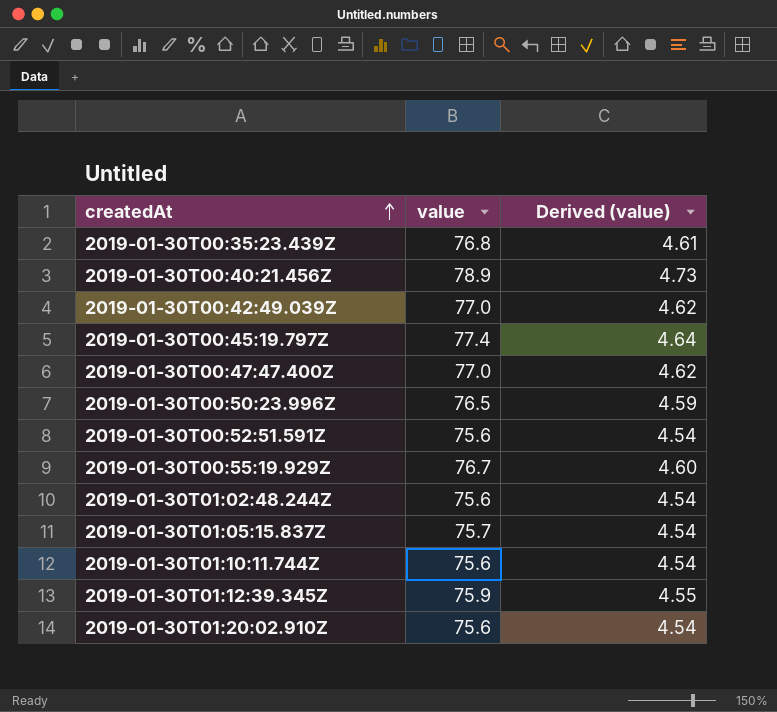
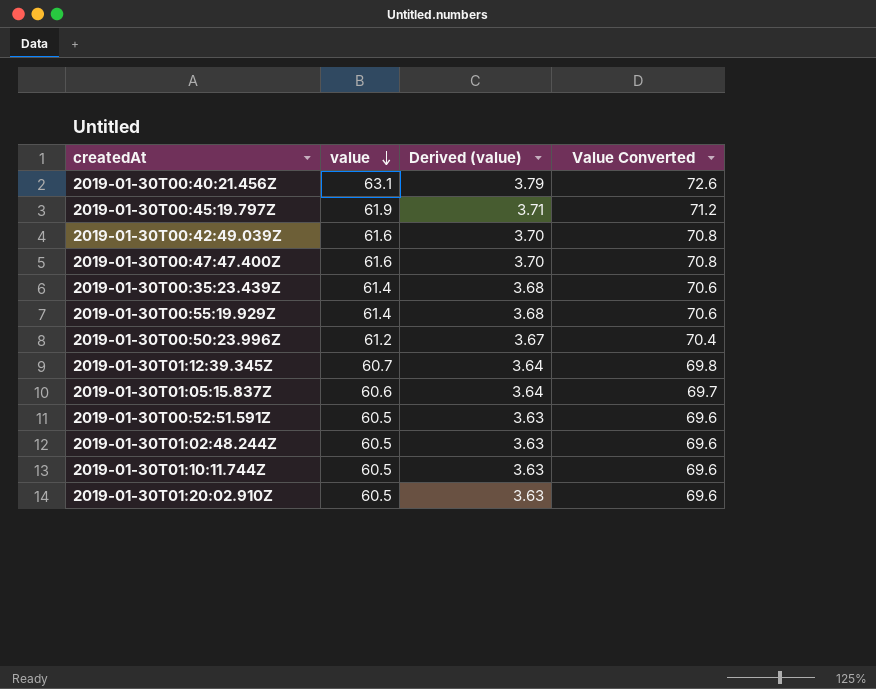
row order: createdAt ascending -> value descending
column Value Converted | formula: none -> [value] * 1.15
2019-01-30T00:40:21.456Z | value: 78.9 -> 63.1
2019-01-30T00:40:21.456Z | Derived (value): 4.73 -> 3.79
2019-01-30T00:45:19.797Z | value: 77.4 -> 61.9
2019-01-30T00:45:19.797Z | Derived (value): 4.64 -> 3.71
2019-01-30T00:42:49.039Z | value: 77.0 -> 61.6
2019-01-30T00:42:49.039Z | Derived (value): 4.62 -> 3.70
2019-01-30T00:47:47.400Z | value: 77.0 -> 61.6
2019-01-30T00:47:47.400Z | Derived (value): 4.62 -> 3.70
2019-01-30T00:35:23.439Z | value: 76.8 -> 61.4
2019-01-30T00:35:23.439Z | Derived (value): 4.61 -> 3.68
2019-01-30T00:55:19.929Z | value: 76.7 -> 61.4
2019-01-30T00:55:19.929Z | Derived (value): 4.60 -> 3.68
2019-01-30T00:50:23.996Z | value: 76.5 -> 61.2
2019-01-30T00:50:23.996Z | Derived (value): 4.59 -> 3.67
2019-01-30T01:12:39.345Z | value: 75.9 -> 60.7
2019-01-30T01:12:39.345Z | Derived (value): 4.55 -> 3.64
2019-01-30T01:05:15.837Z | value: 75.7 -> 60.6
2019-01-30T01:05:15.837Z | Derived (value): 4.54 -> 3.64
2019-01-30T00:52:51.591Z | value: 75.6 -> 60.5
2019-01-30T00:52:51.591Z | Derived (value): 4.54 -> 3.63
2019-01-30T01:02:48.244Z | value: 75.6 -> 60.5
2019-01-30T01:02:48.244Z | Derived (value): 4.54 -> 3.63
2019-01-30T01:10:11.744Z | value: 75.6 -> 60.5
2019-01-30T01:10:11.744Z | Derived (value): 4.54 -> 3.63
2019-01-30T01:20:02.910Z | value: 75.6 -> 60.5
2019-01-30T01:20:02.910Z | Derived (value): 4.54 -> 3.63

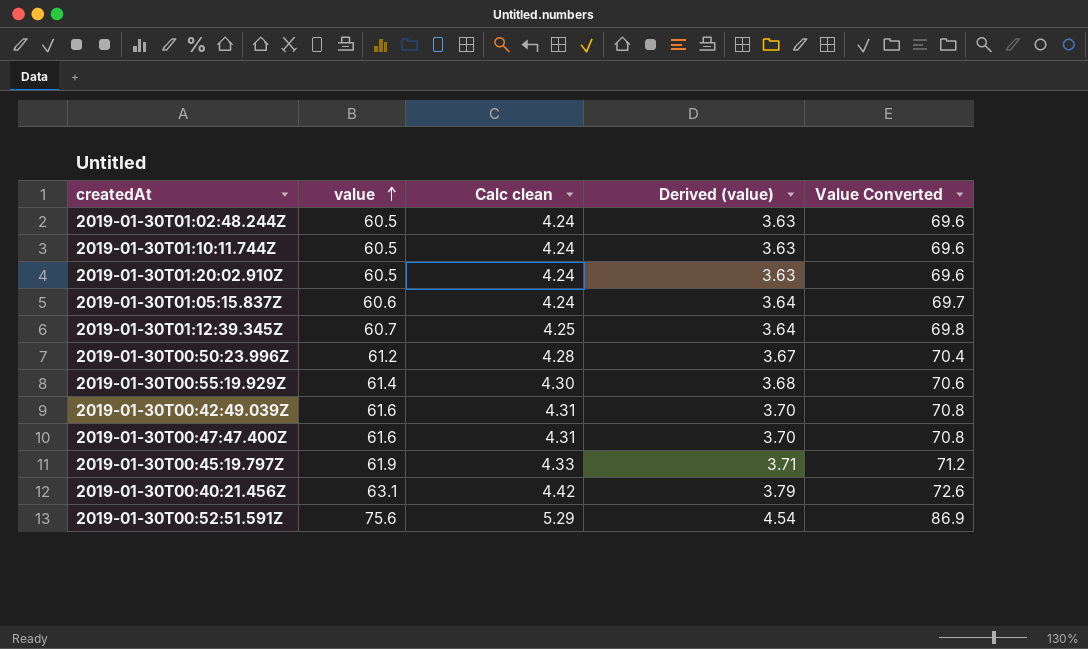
row order: value descending -> value ascending
column Calc clean | formula: none -> [value] * 0.07
row 2019-01-30T00:35:23.439Z: 61.4 | 3.68 | 70.6 -> none
2019-01-30T00:52:51.591Z | value: 60.5 -> 75.6
2019-01-30T00:52:51.591Z | Derived (value): 3.63 -> 4.54
2019-01-30T00:52:51.591Z | Value Converted: 69.6 -> 86.9

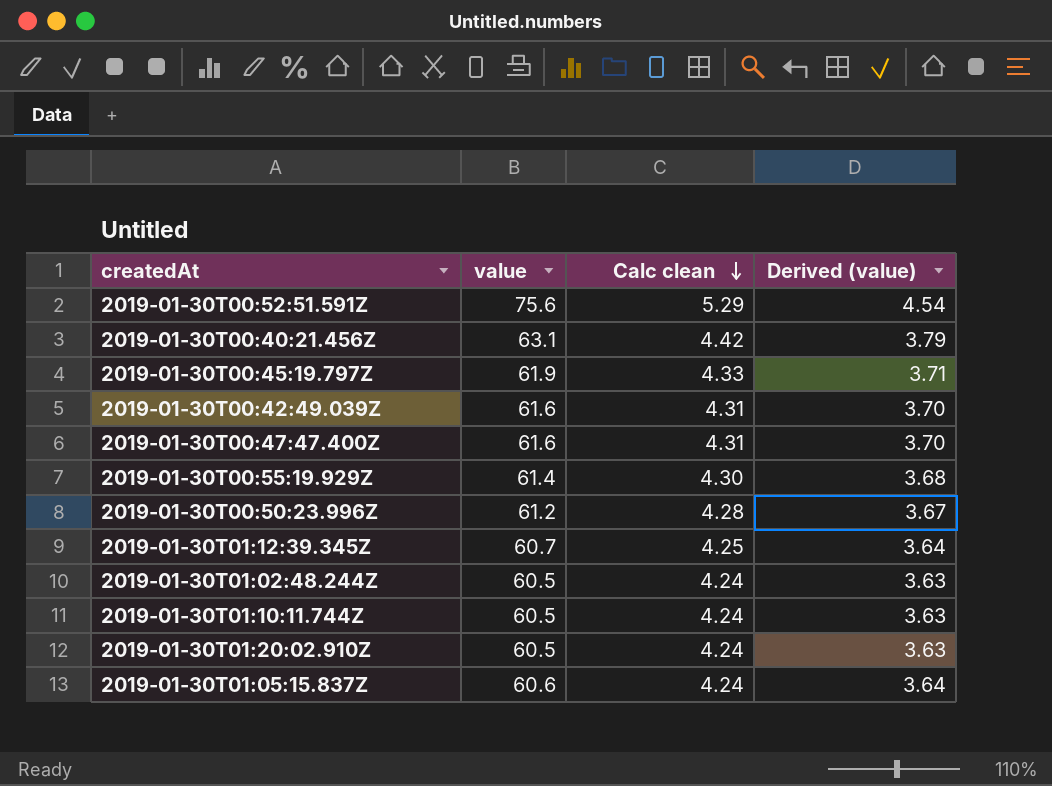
row order: value ascending -> Calc clean descending
column Value Converted | formula: [value] * 1.15 -> none

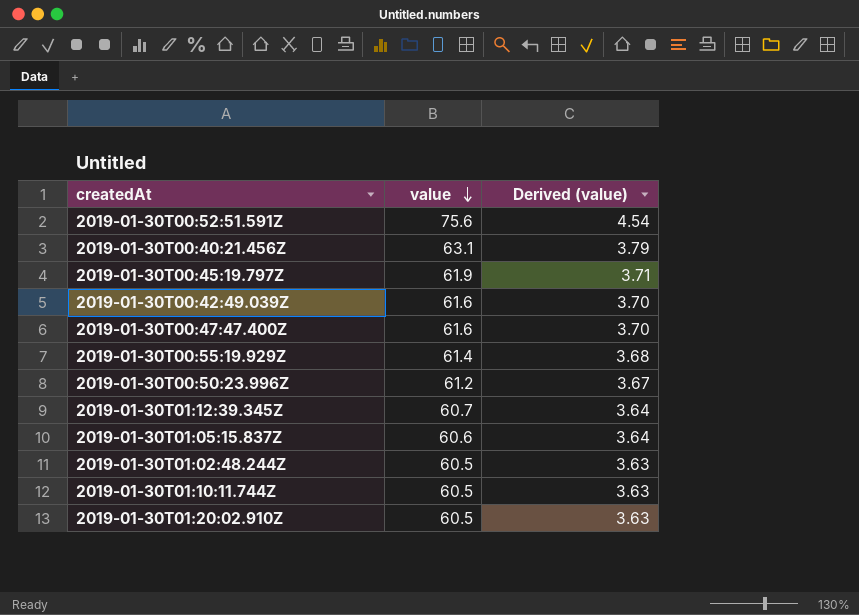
row order: Calc clean descending -> value descending
column Calc clean | formula: [value] * 0.07 -> none

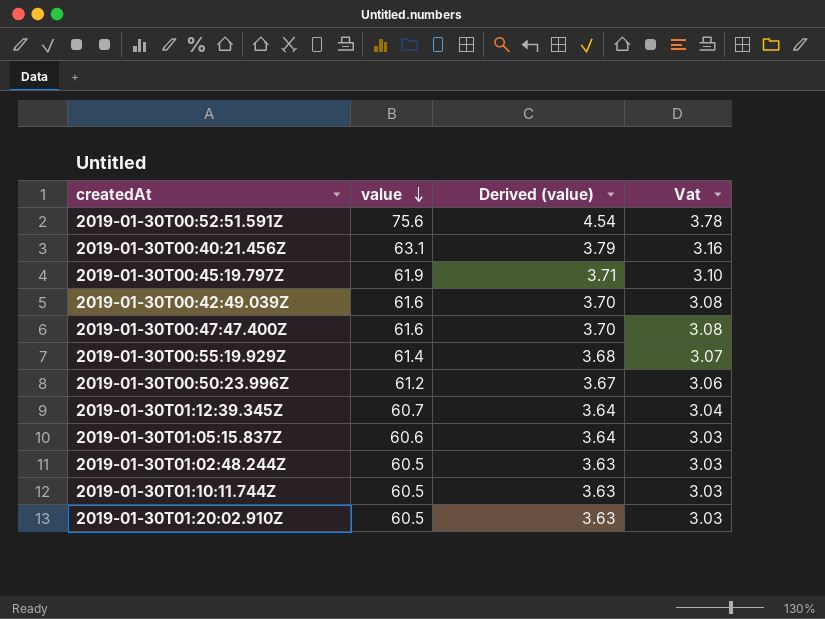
column Vat | formula: none -> [value] * 0.05

